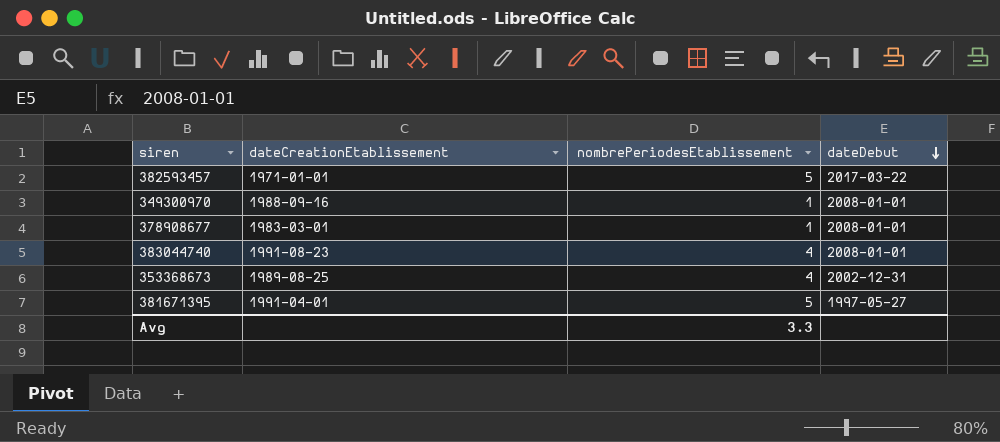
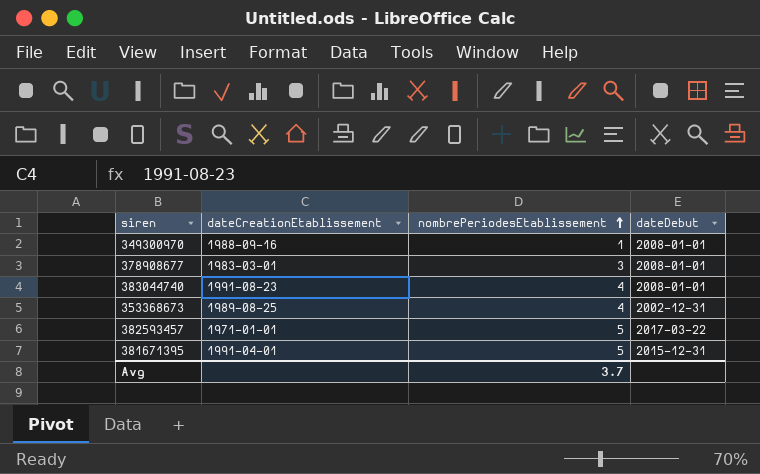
row order: dateDebut descending -> nombrePeriodesEtablissement ascending
378908677 | nombrePeriodesEtablissement: 1 -> 3
381671395 | dateDebut: 1997-05-27 -> 2015-12-31
Avg | nombrePeriodesEtablissement: 3.3 -> 3.7

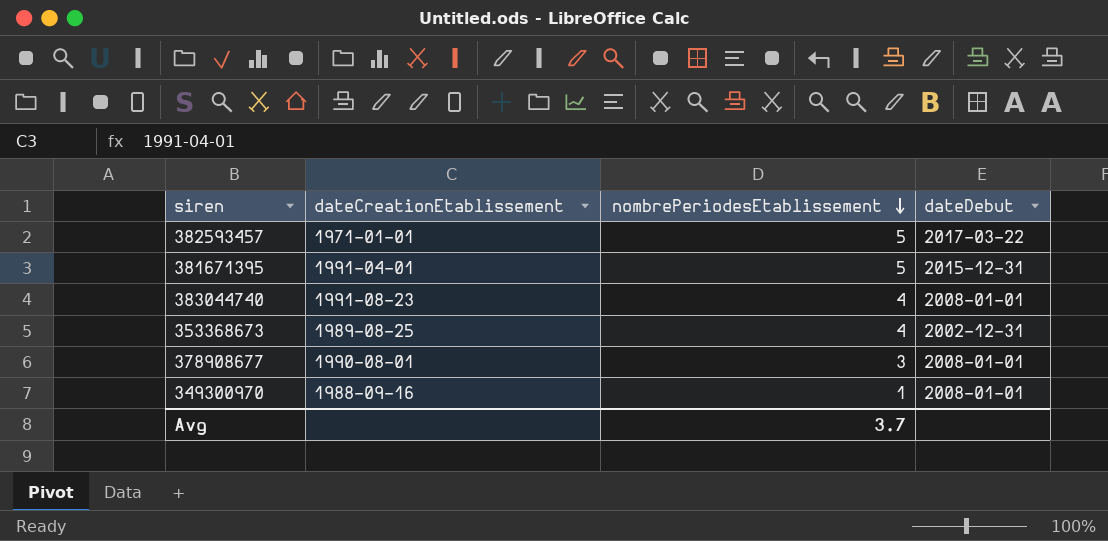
row order: nombrePeriodesEtablissement ascending -> nombrePeriodesEtablissement descending
378908677 | dateCreationEtablissement: 1983-03-01 -> 1990-08-01

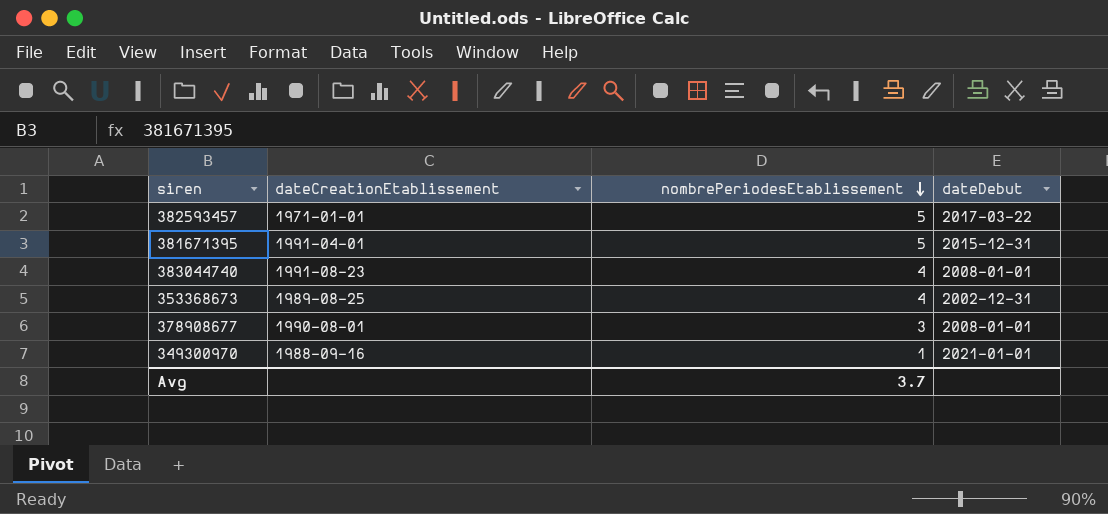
349300970 | dateDebut: 2008-01-01 -> 2021-01-01

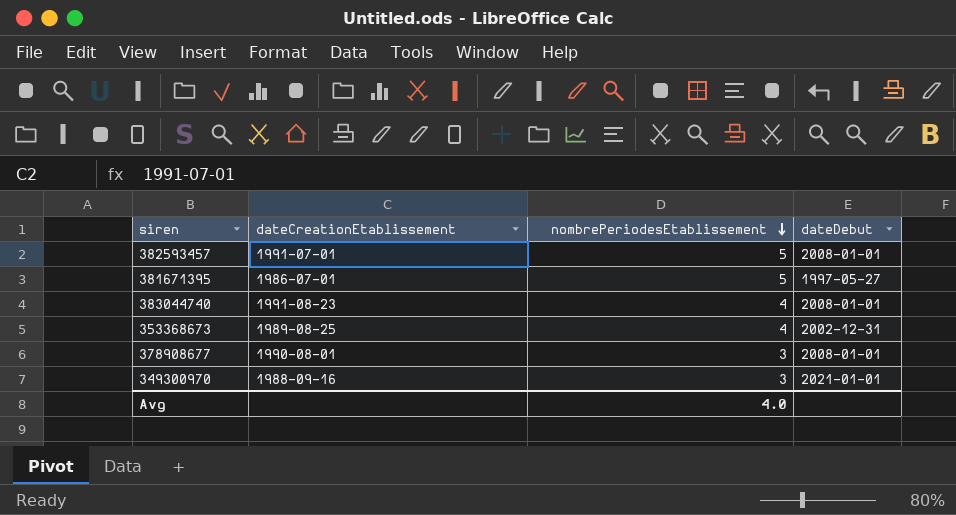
382593457 | dateCreationEtablissement: 1971-01-01 -> 1991-07-01
382593457 | dateDebut: 2017-03-22 -> 2008-01-01
381671395 | dateCreationEtablissement: 1991-04-01 -> 1986-07-01
381671395 | dateDebut: 2015-12-31 -> 1997-05-27
349300970 | nombrePeriodesEtablissement: 1 -> 3
Avg | nombrePeriodesEtablissement: 3.7 -> 4.0

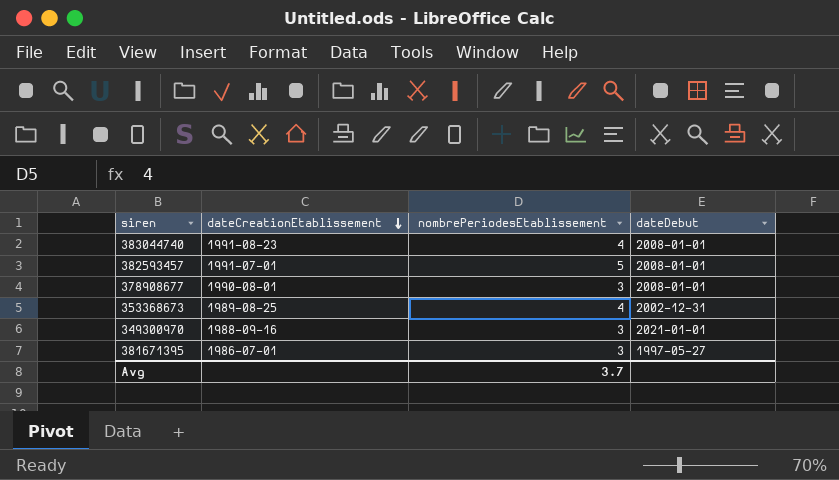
row order: nombrePeriodesEtablissement descending -> dateCreationEtablissement descending
381671395 | nombrePeriodesEtablissement: 5 -> 3
Avg | nombrePeriodesEtablissement: 4.0 -> 3.7

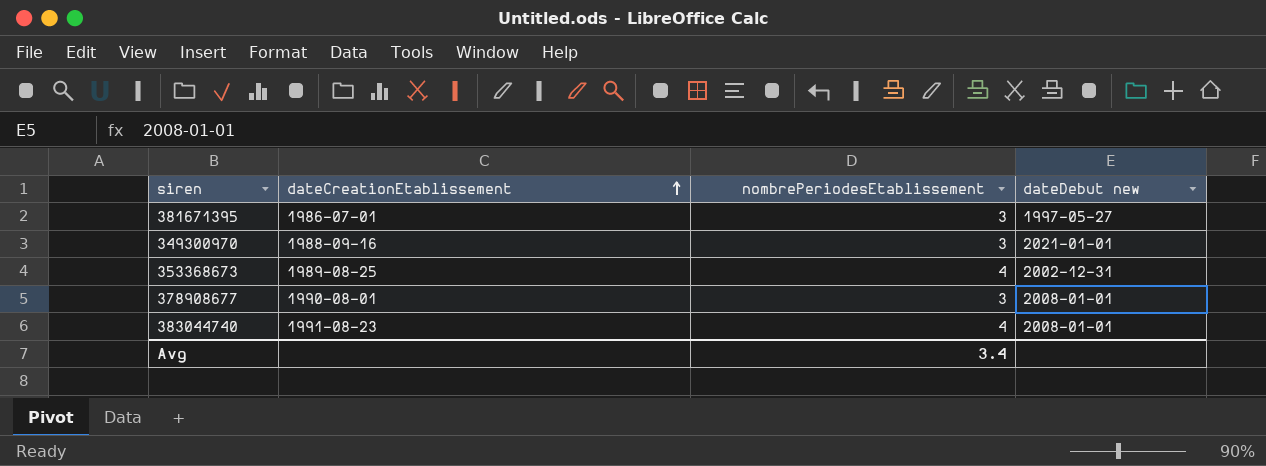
row order: dateCreationEtablissement descending -> dateCreationEtablissement ascending
column name: dateDebut -> dateDebut new
row 382593457: 1991-07-01 | 5 | 2008-01-01 -> none
Avg | nombrePeriodesEtablissement: 3.7 -> 3.4

